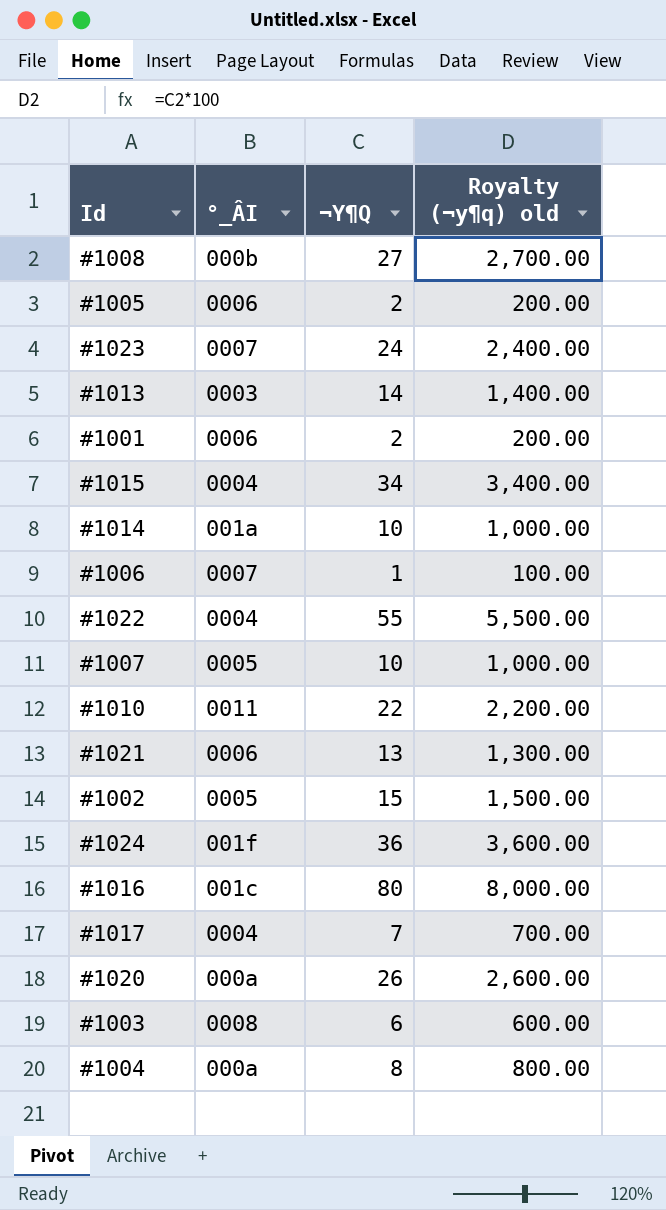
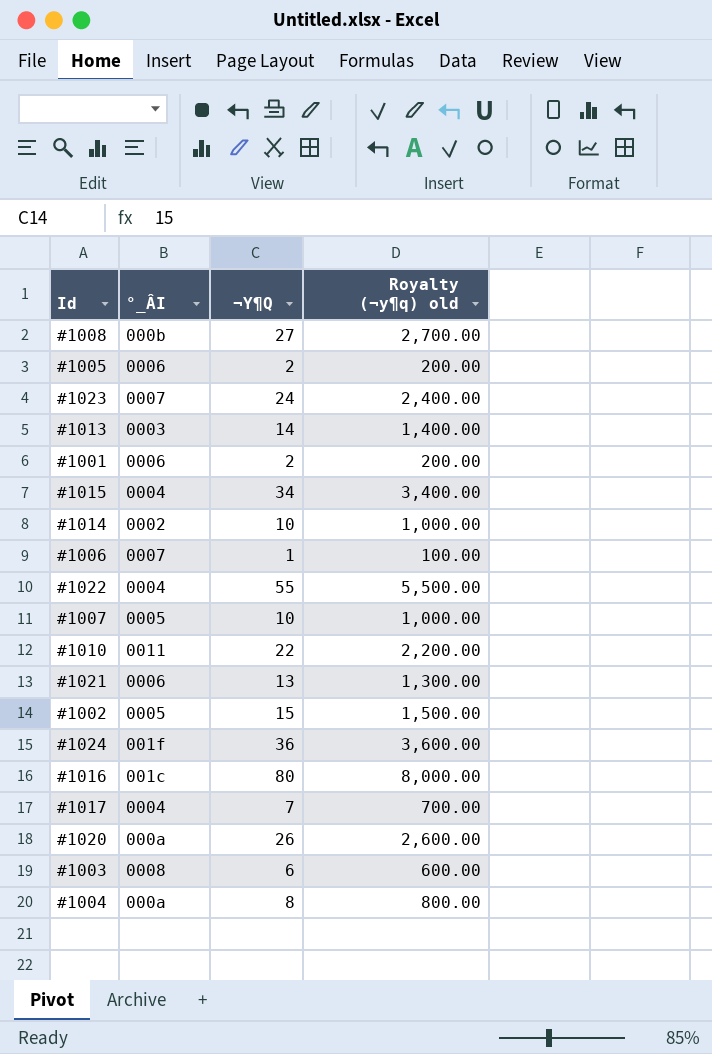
#1014 | °_ÂI: 001a -> 0002

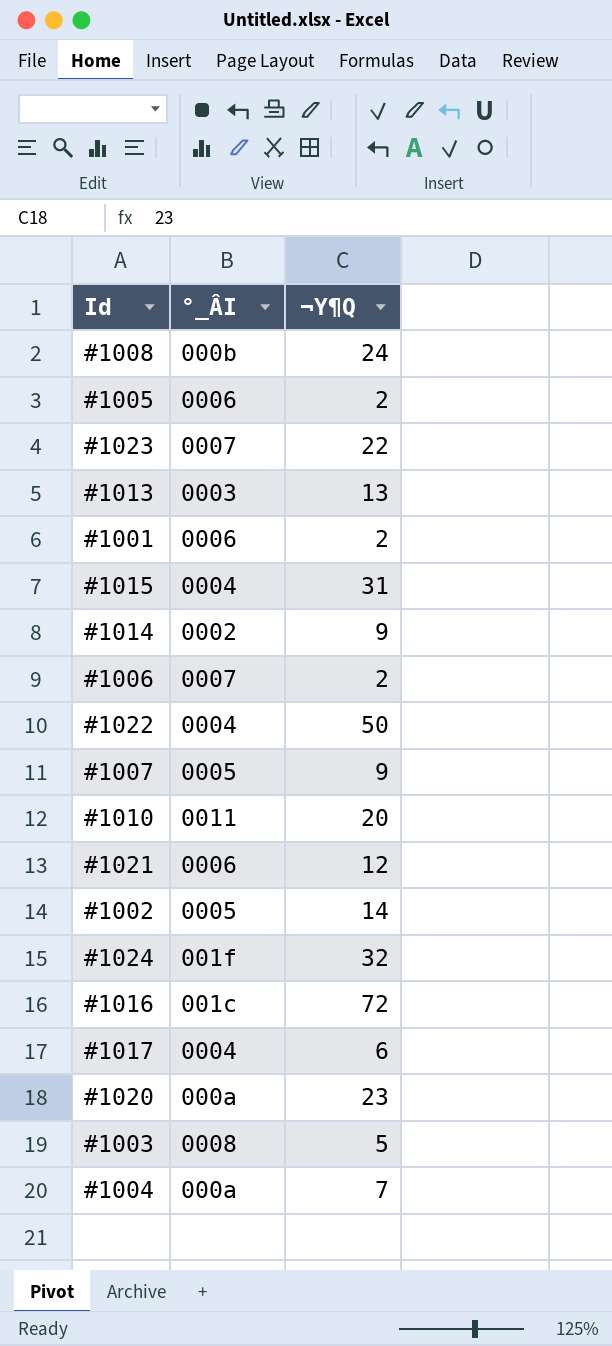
column Royalty (¬y¶q) old | formula: [¬Y¶Q] * 100 -> none
#1008 | ¬Y¶Q: 27 -> 24
#1023 | ¬Y¶Q: 24 -> 22
#1013 | ¬Y¶Q: 14 -> 13
#1015 | ¬Y¶Q: 34 -> 31
#1014 | ¬Y¶Q: 10 -> 9
#1006 | ¬Y¶Q: 1 -> 2
#1022 | ¬Y¶Q: 55 -> 50
#1007 | ¬Y¶Q: 10 -> 9
#1010 | ¬Y¶Q: 22 -> 20
#1021 | ¬Y¶Q: 13 -> 12
#1002 | ¬Y¶Q: 15 -> 14
#1024 | ¬Y¶Q: 36 -> 32
#1016 | ¬Y¶Q: 80 -> 72
#1017 | ¬Y¶Q: 7 -> 6
#1020 | ¬Y¶Q: 26 -> 23
#1003 | ¬Y¶Q: 6 -> 5
#1004 | ¬Y¶Q: 8 -> 7

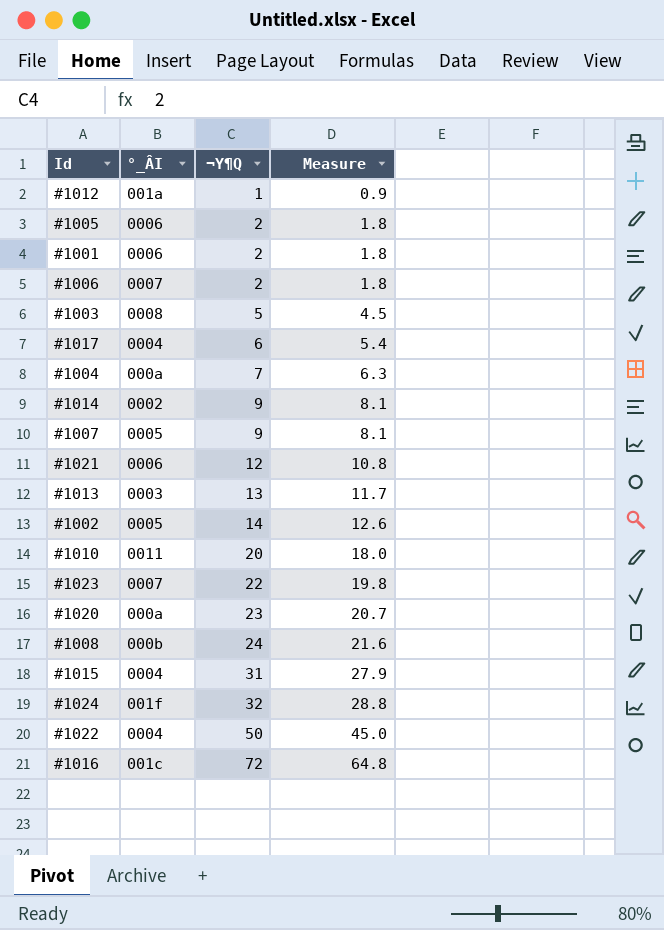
row order: none -> ¬Y¶Q ascending
column Measure | formula: none -> [¬Y¶Q] * 0.9
row #1012: none -> 001a | 1 | 0.9

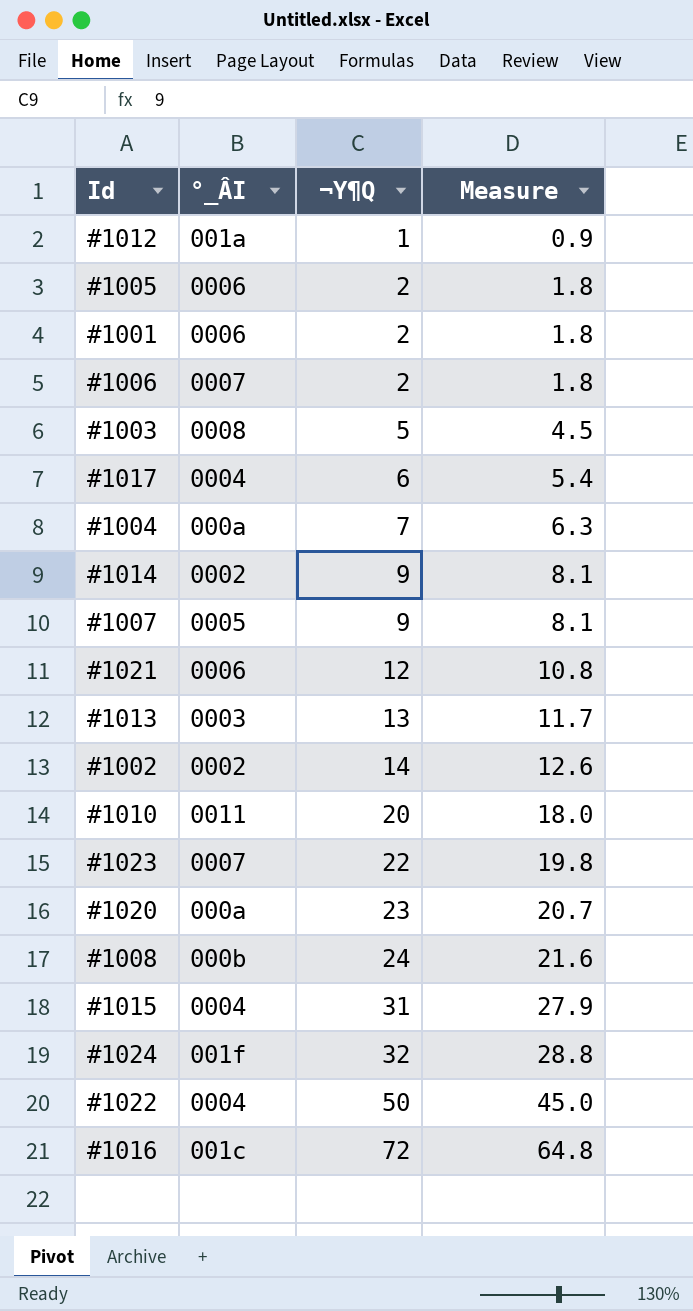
#1002 | °_ÂI: 0005 -> 0002

